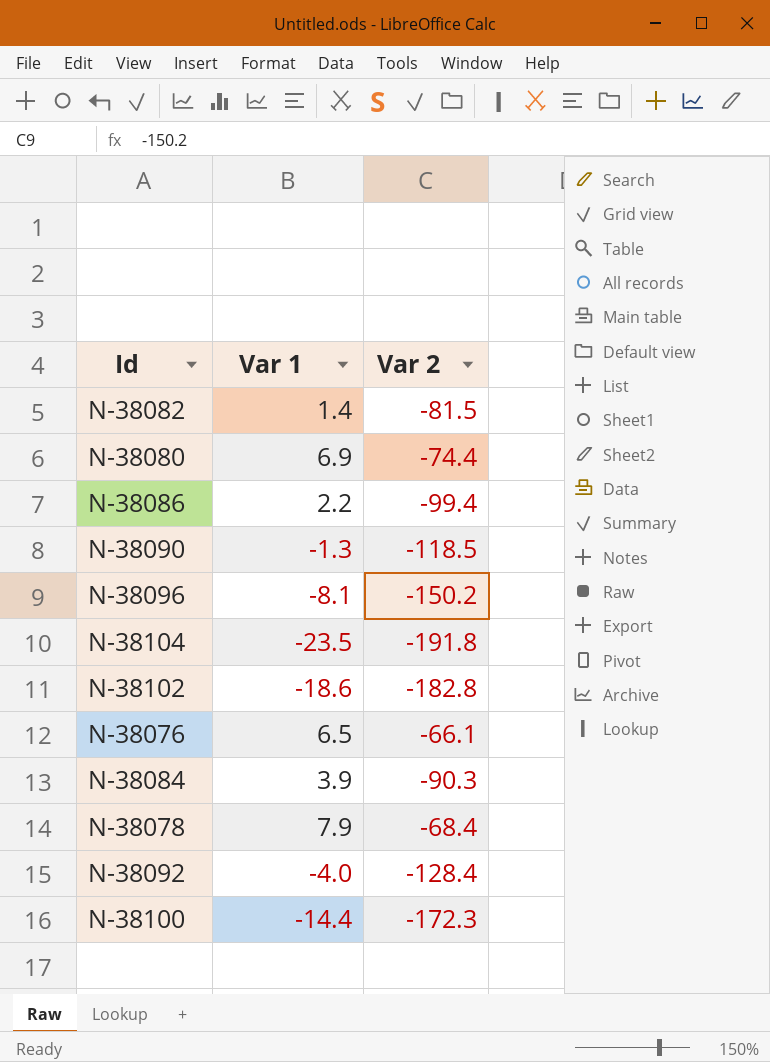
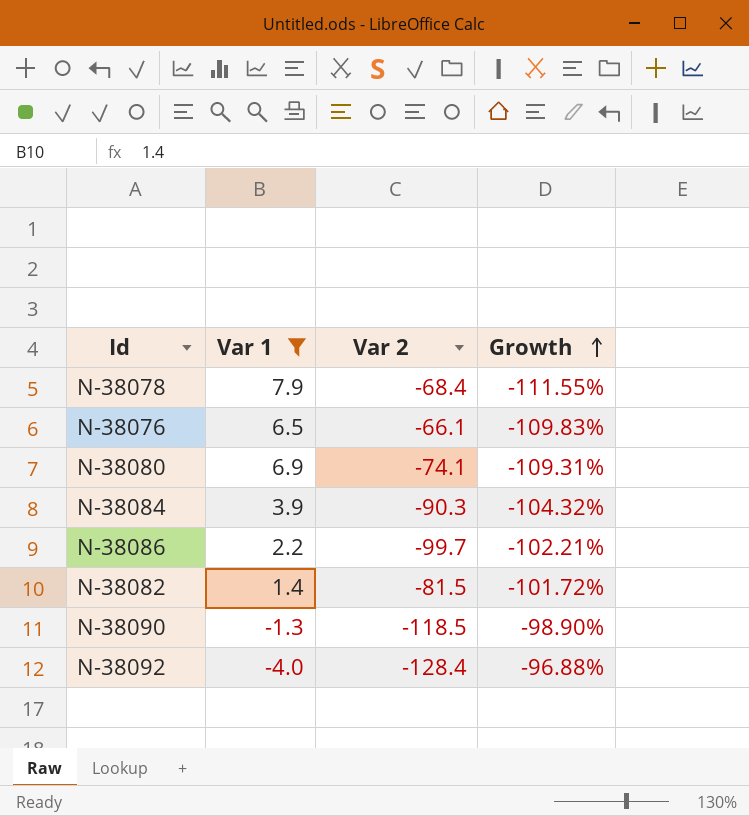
filter: none -> Var 1 >= -4.0
row order: none -> Growth ascending
column Growth | formula: none -> ([Var 1] - [Var 2]) / [Var 2]
N-38080 | Var 2: -74.4 -> -74.1
N-38086 | Var 2: -99.4 -> -99.7

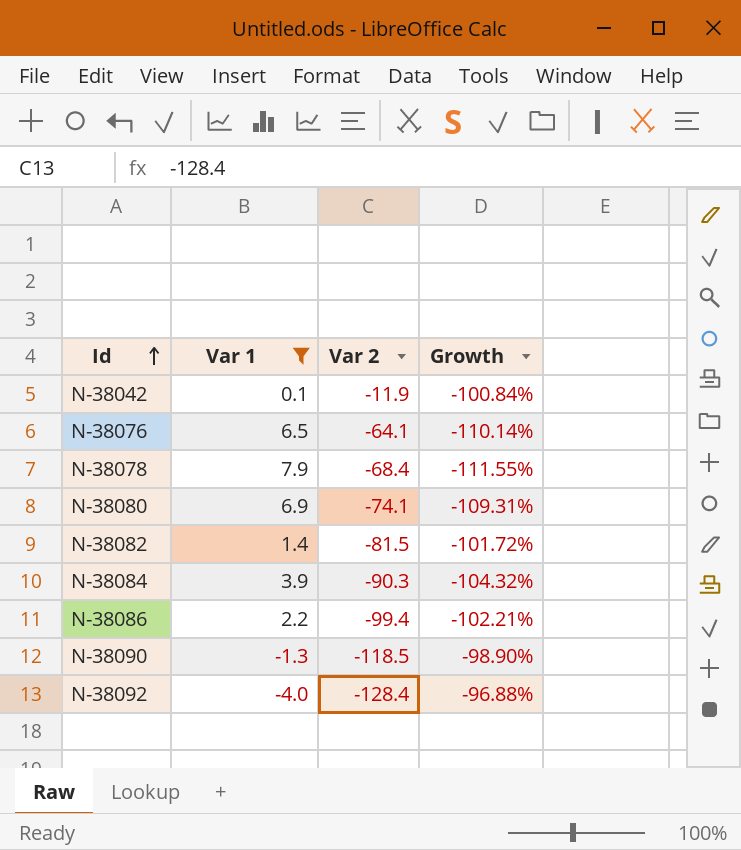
row order: Growth ascending -> Id ascending
row N-38042: none -> 0.1 | -11.9 | -100.84%
N-38076 | Var 2: -66.1 -> -64.1
N-38076 | Growth: -109.83% -> -110.14%
N-38086 | Var 2: -99.7 -> -99.4

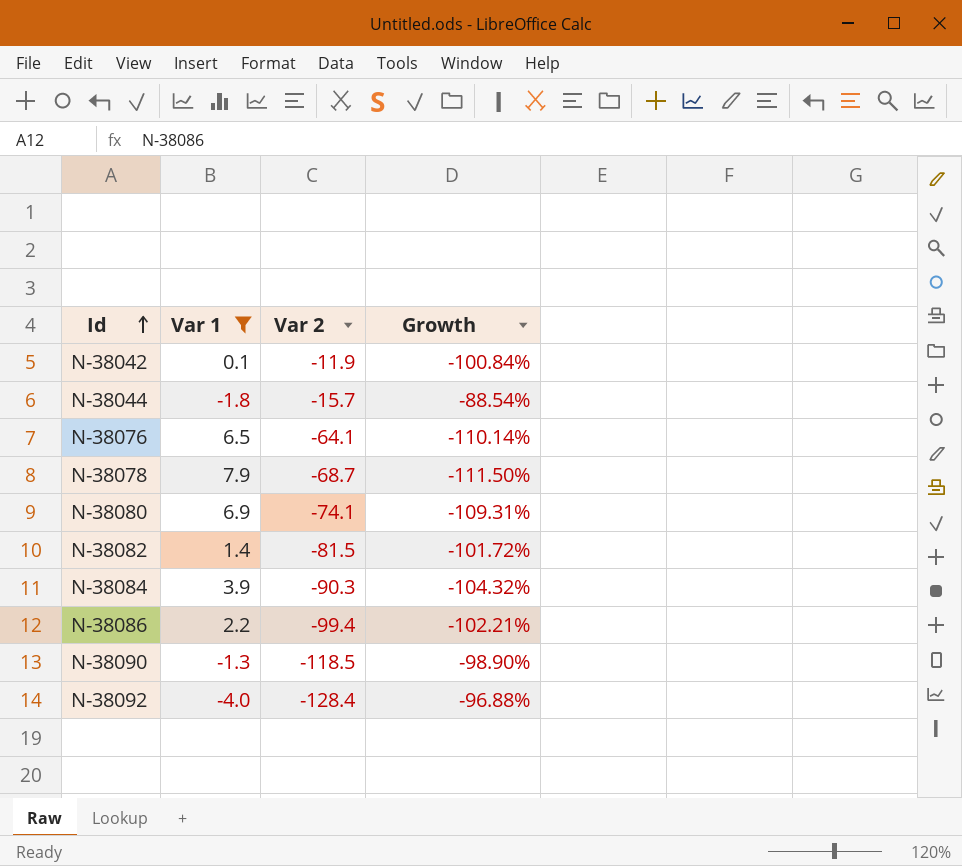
row N-38044: none -> -1.8 | -15.7 | -88.54%
N-38078 | Var 2: -68.4 -> -68.7
N-38078 | Growth: -111.55% -> -111.50%

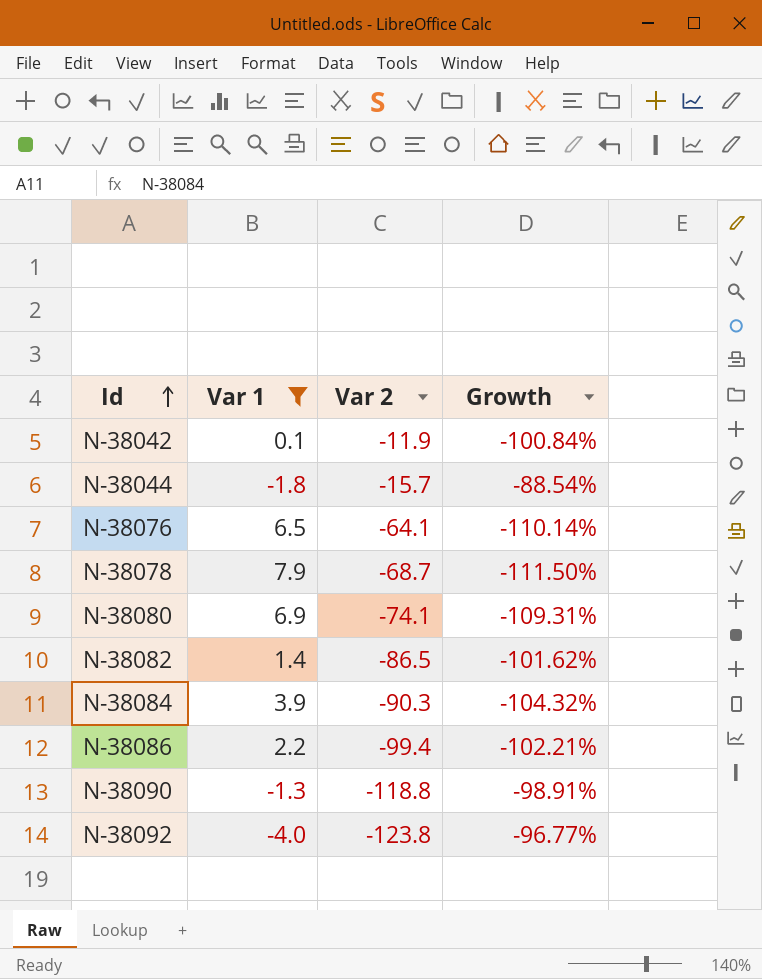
N-38082 | Var 2: -81.5 -> -86.5
N-38082 | Growth: -101.72% -> -101.62%
N-38090 | Var 2: -118.5 -> -118.8
N-38090 | Growth: -98.90% -> -98.91%
N-38092 | Var 2: -128.4 -> -123.8
N-38092 | Growth: -96.88% -> -96.77%

